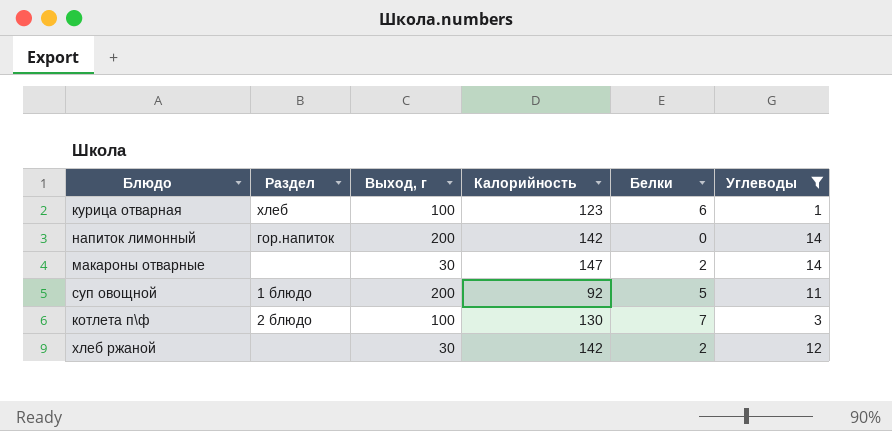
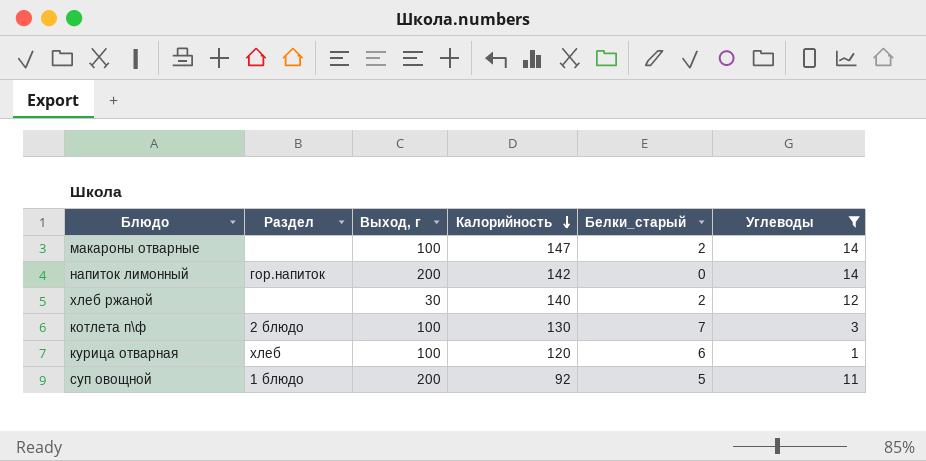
row order: none -> Калорийность descending
column name: Белки -> Белки_старый
макароны отварные | Выход, г: 30 -> 100
хлеб ржаной | Калорийность: 142 -> 140
курица отварная | Калорийность: 123 -> 120

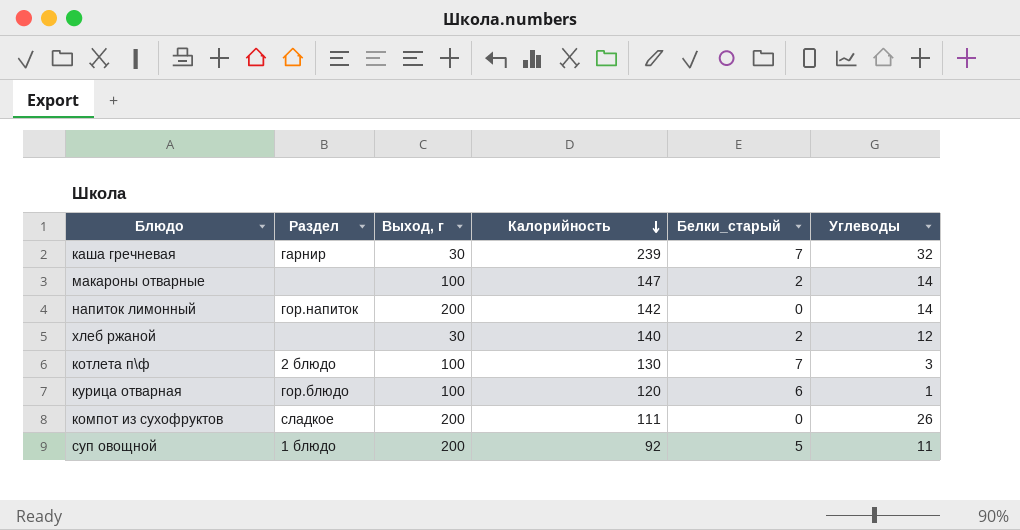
filter: Углеводы <= 14 -> none
курица отварная | Раздел: хлеб -> гор.блюдо

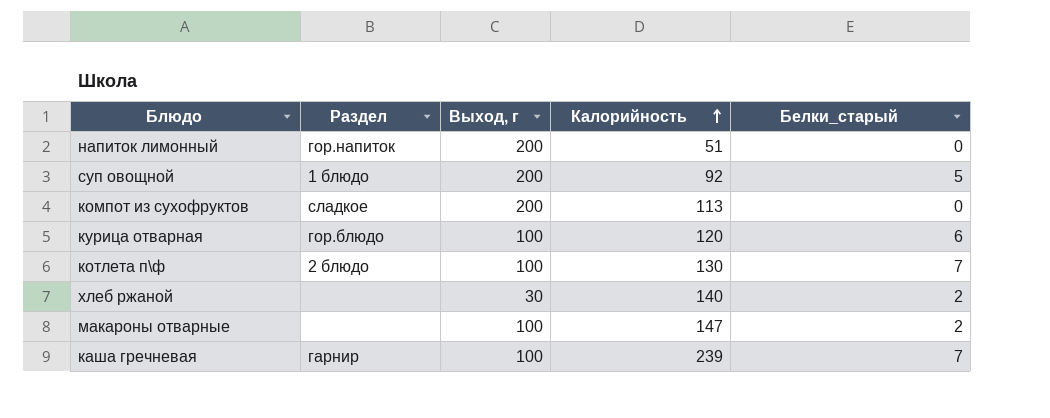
row order: Калорийность descending -> Калорийность ascending
column Углеводы | position: 6 -> none
напиток лимонный | Калорийность: 142 -> 51
компот из сухофруктов | Калорийность: 111 -> 113
каша гречневая | Выход, г: 30 -> 100

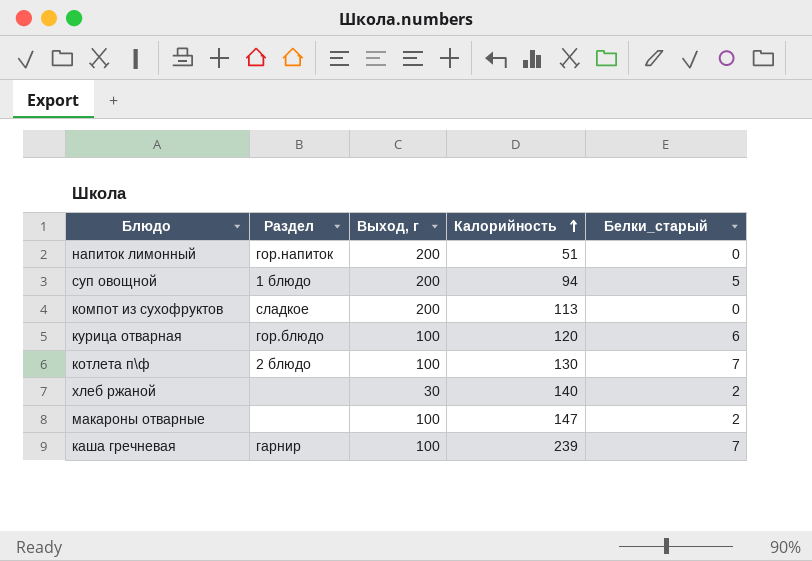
суп овощной | Калорийность: 92 -> 94

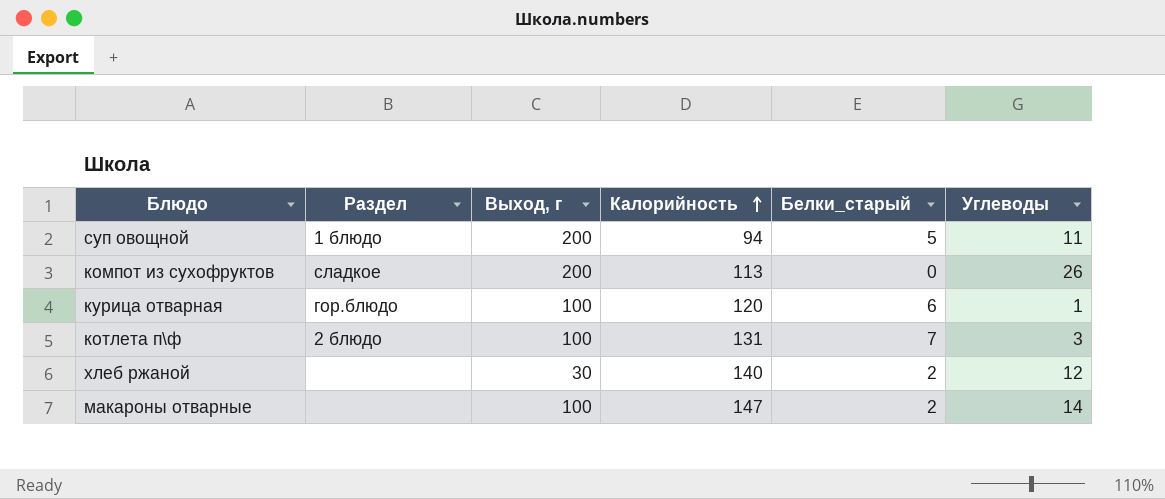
column Углеводы | position: none -> 6
row напиток лимонный: гор.напиток | 200 | 51 | 0 -> none
row каша гречневая: гарнир | 100 | 239 | 7 -> none
котлета п\ф | Калорийность: 130 -> 131

